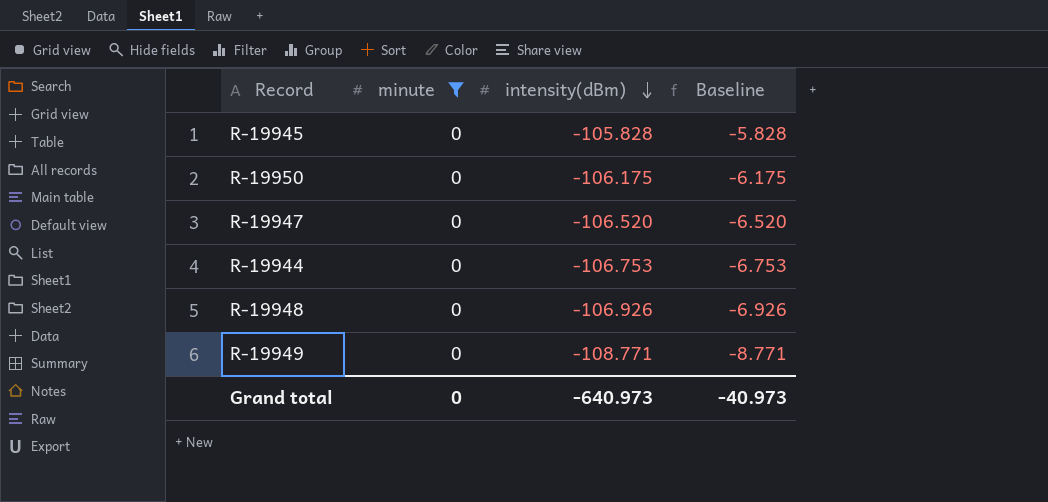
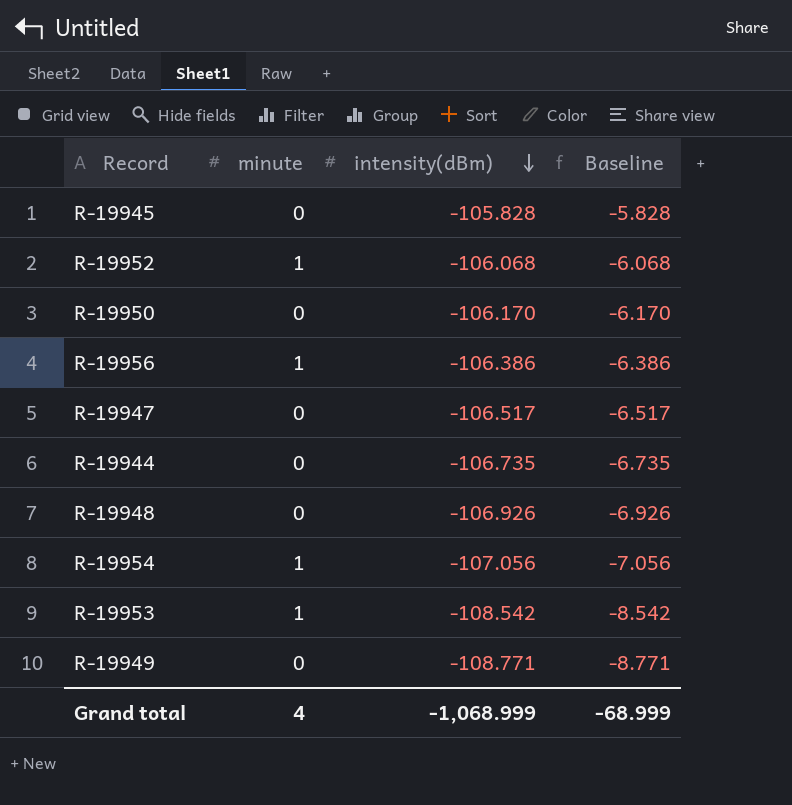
filter: minute = 0 -> none
R-19950 | intensity(dBm): -106.175 -> -106.170
R-19950 | Baseline: -6.175 -> -6.170
R-19947 | intensity(dBm): -106.520 -> -106.517
R-19947 | Baseline: -6.520 -> -6.517
R-19944 | intensity(dBm): -106.753 -> -106.735
R-19944 | Baseline: -6.753 -> -6.735
Grand total | minute: 0 -> 4
Grand total | intensity(dBm): -640.973 -> -1,068.999
Grand total | Baseline: -40.973 -> -68.999

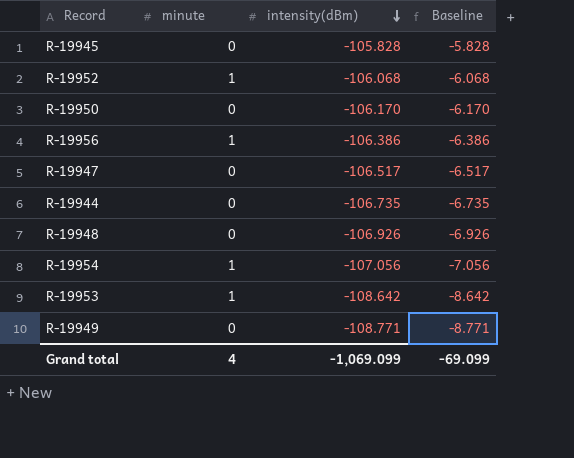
R-19953 | intensity(dBm): -108.542 -> -108.642
R-19953 | Baseline: -8.542 -> -8.642
Grand total | intensity(dBm): -1,068.999 -> -1,069.099
Grand total | Baseline: -68.999 -> -69.099

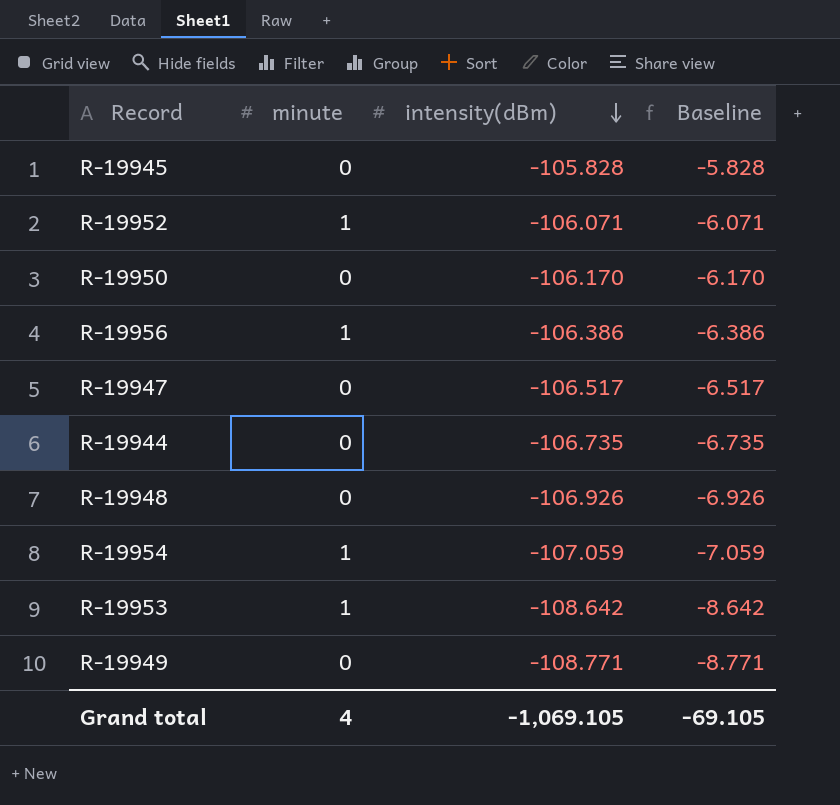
R-19952 | intensity(dBm): -106.068 -> -106.071
R-19952 | Baseline: -6.068 -> -6.071
R-19954 | intensity(dBm): -107.056 -> -107.059
R-19954 | Baseline: -7.056 -> -7.059
Grand total | intensity(dBm): -1,069.099 -> -1,069.105
Grand total | Baseline: -69.099 -> -69.105

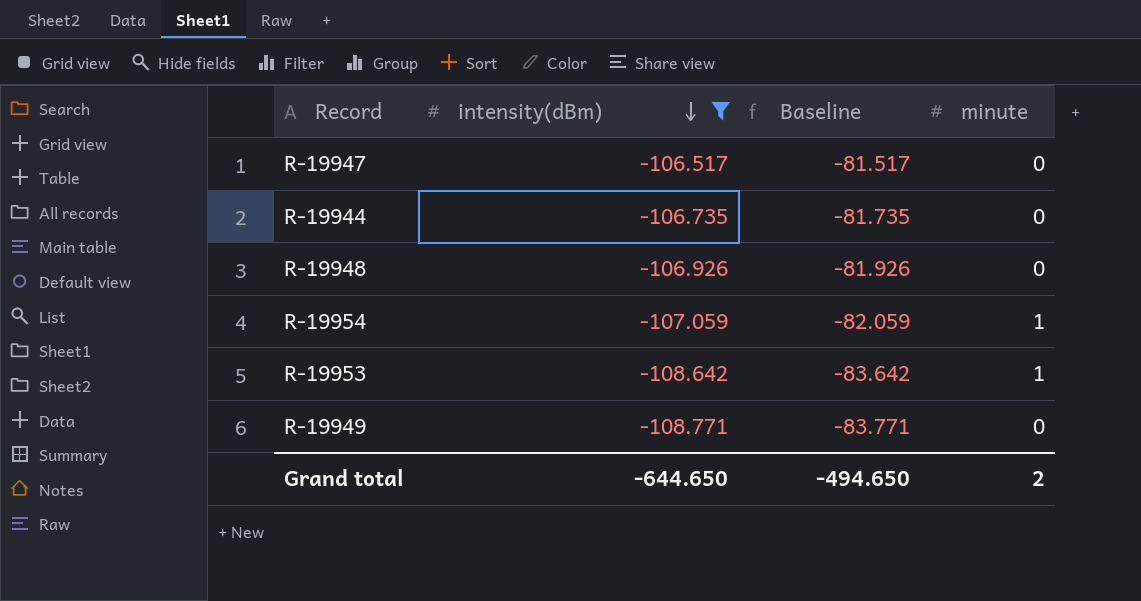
filter: none -> intensity(dBm) <= -106.517
column Baseline | formula: [intensity(dBm)] + 100 -> [intensity(dBm)] + 25
column minute | position: 2 -> 4
Grand total | intensity(dBm): -1,069.105 -> -644.650
Grand total | Baseline: -69.105 -> -494.650
Grand total | minute: 4 -> 2

